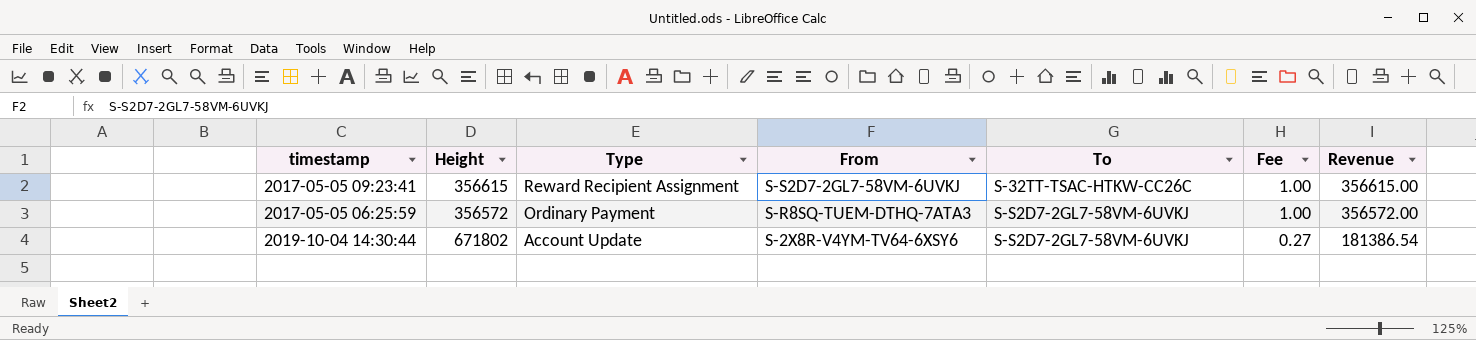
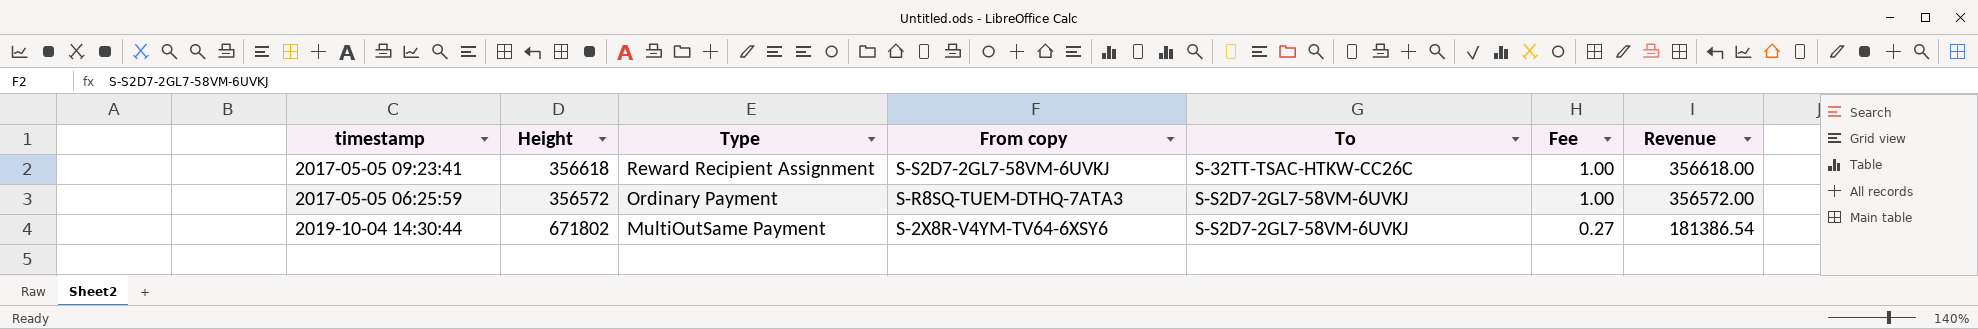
column name: From -> From copy
2017-05-05 09:23:41 | Height: 356615 -> 356618
2017-05-05 09:23:41 | Revenue: 356615.00 -> 356618.00
2019-10-04 14:30:44 | Type: Account Update -> MultiOutSame Payment

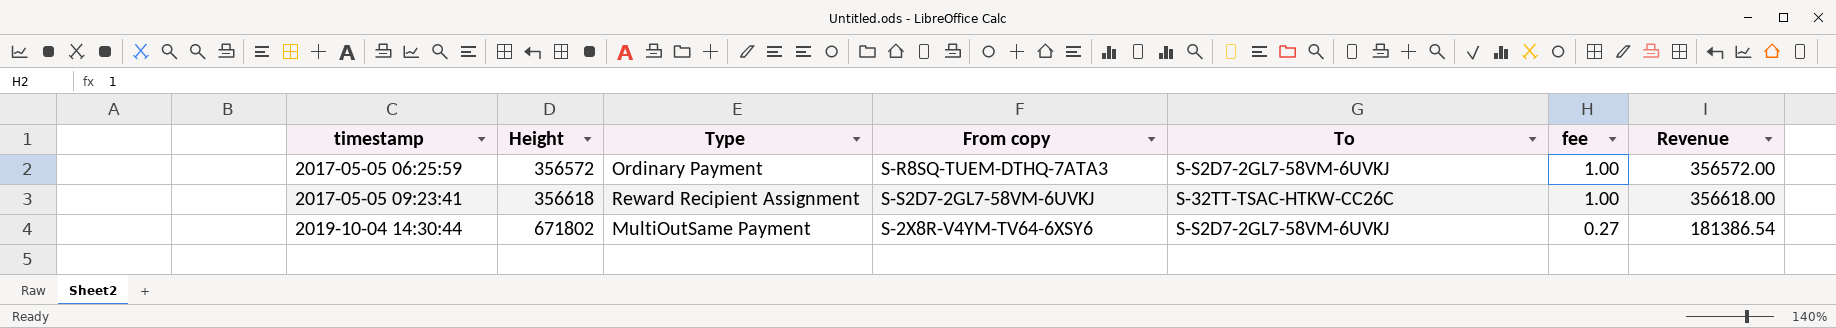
row order: Type descending -> timestamp ascending
column name: Fee -> fee

